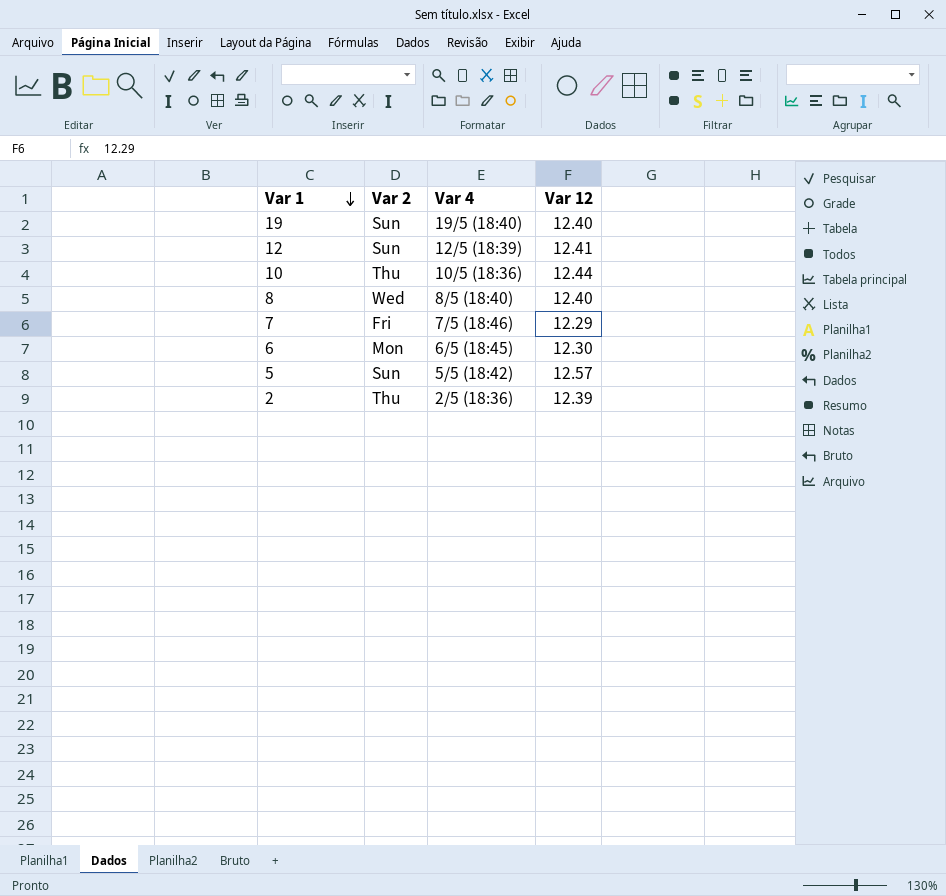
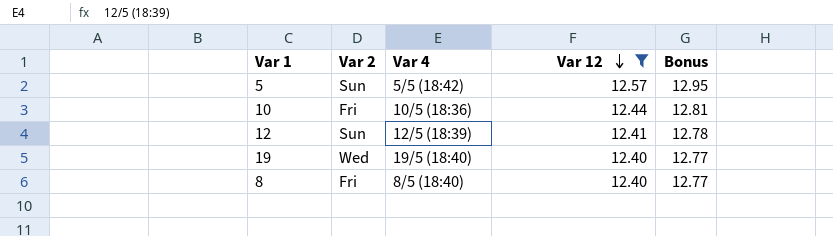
filter: none -> Var 12 >= 12.40
row order: Var 1 descending -> Var 12 descending
column Bonus | formula: none -> [Var 12] * 1.03
10 | Var 2: Thu -> Fri
19 | Var 2: Sun -> Wed
8 | Var 2: Wed -> Fri

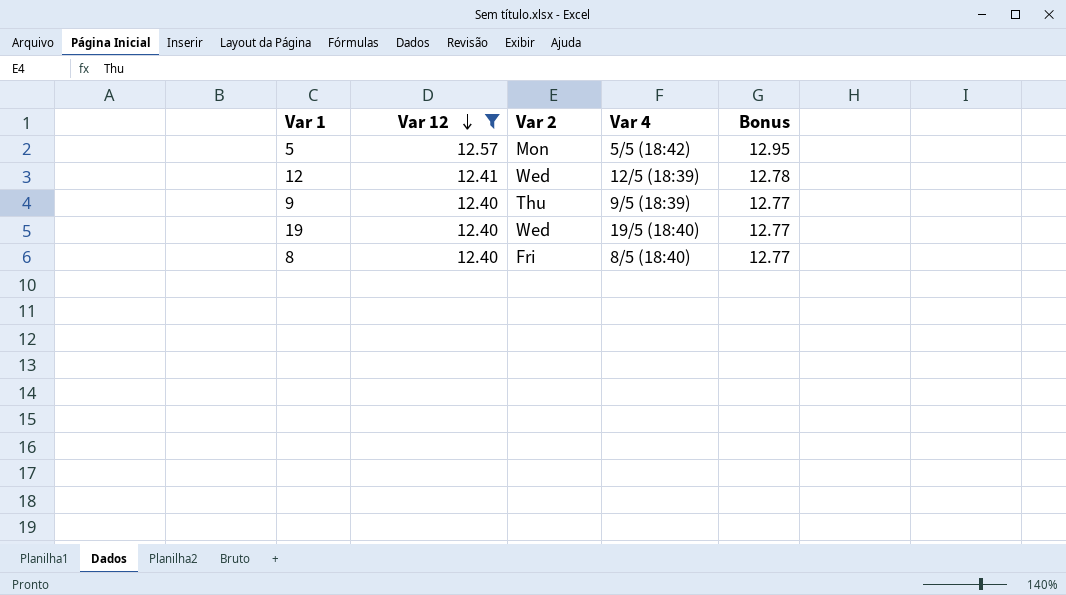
column Var 12 | position: 4 -> 2
row 10: Fri | 10/5 (18:36) | 12.44 | 12.81 -> none
5 | Var 2: Sun -> Mon
12 | Var 2: Sun -> Wed
row 9: none -> 12.40 | Thu | 9/5 (18:39) | 12.77

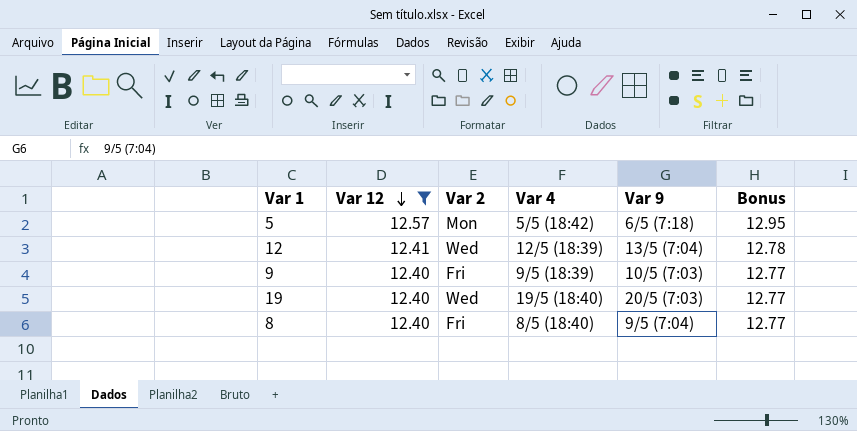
column Var 9 | position: none -> 5
9 | Var 2: Thu -> Fri

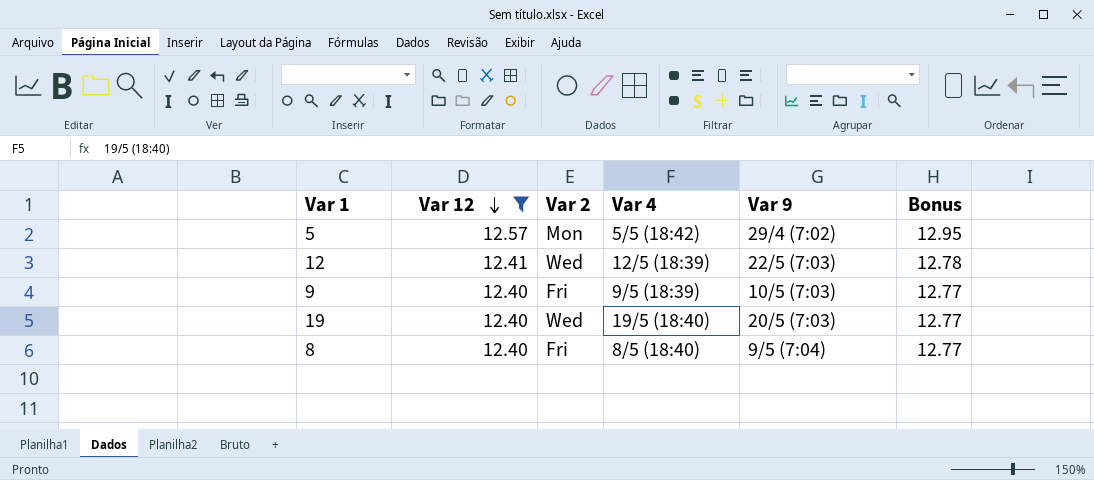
5 | Var 9: 6/5 (7:18) -> 29/4 (7:02)
12 | Var 9: 13/5 (7:04) -> 22/5 (7:03)

